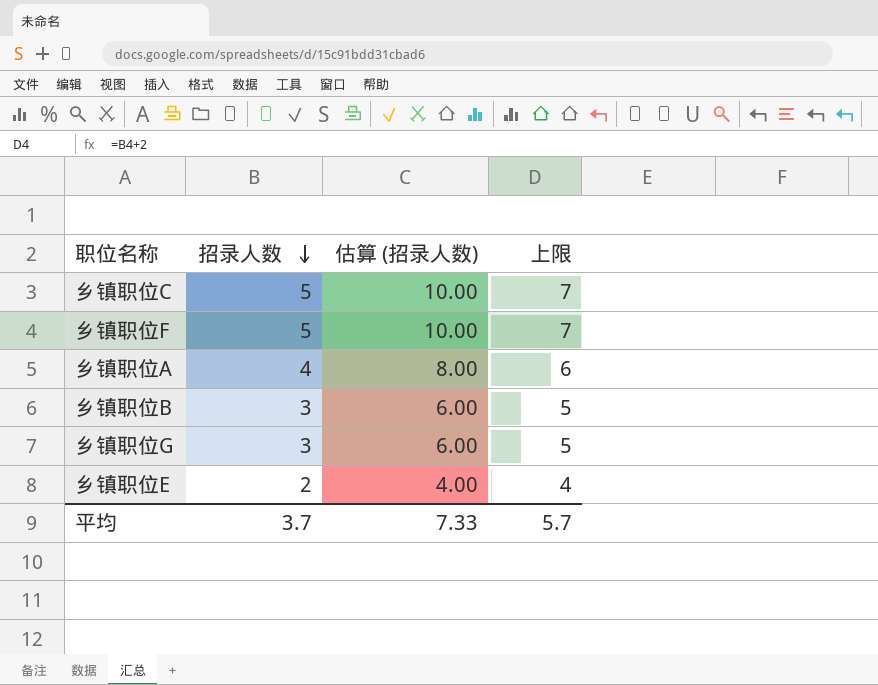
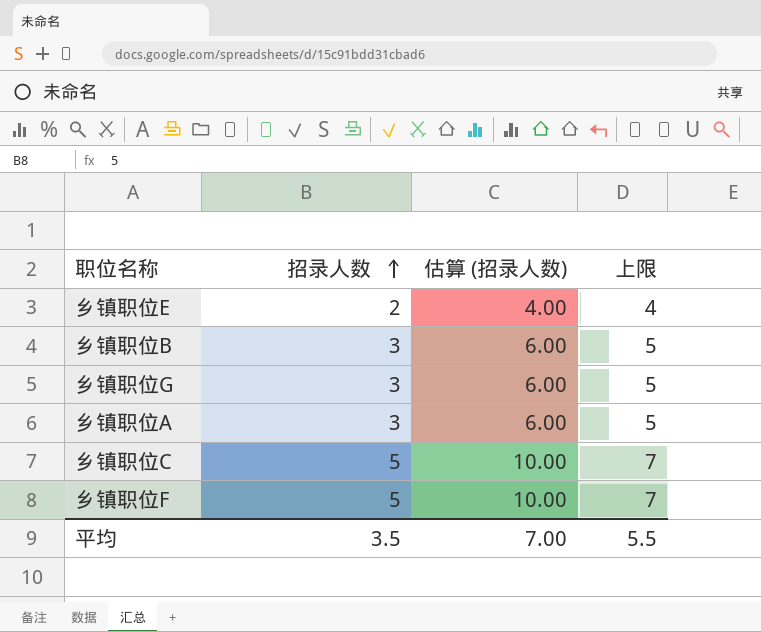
row order: 招录人数 descending -> 招录人数 ascending
乡镇职位A | 招录人数: 4 -> 3
乡镇职位A | 估算 (招录人数): 8.00 -> 6.00
乡镇职位A | 上限: 6 -> 5
平均 | 招录人数: 3.7 -> 3.5
平均 | 估算 (招录人数): 7.33 -> 7.00
平均 | 上限: 5.7 -> 5.5

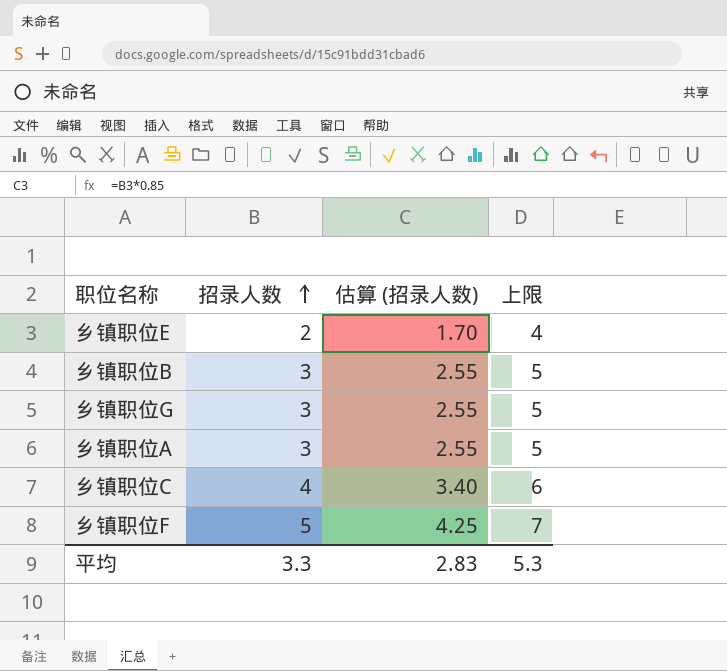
column 估算 (招录人数) | formula: [招录人数] * 2 -> [招录人数] * 0.85
乡镇职位C | 招录人数: 5 -> 4
乡镇职位C | 上限: 7 -> 6
平均 | 招录人数: 3.5 -> 3.3
平均 | 估算 (招录人数): 7.00 -> 2.83
平均 | 上限: 5.5 -> 5.3

